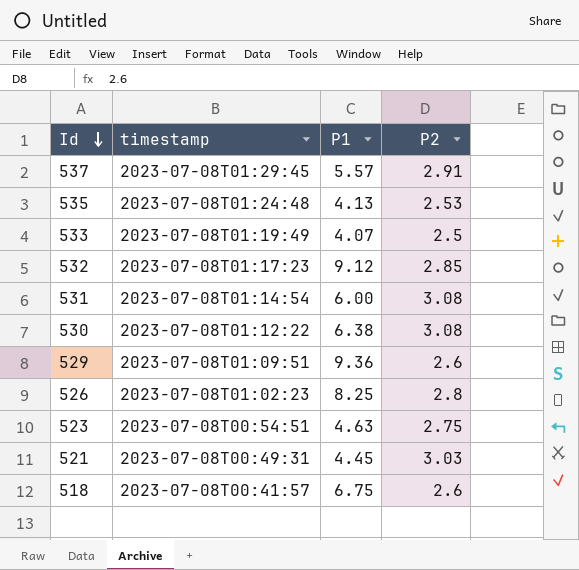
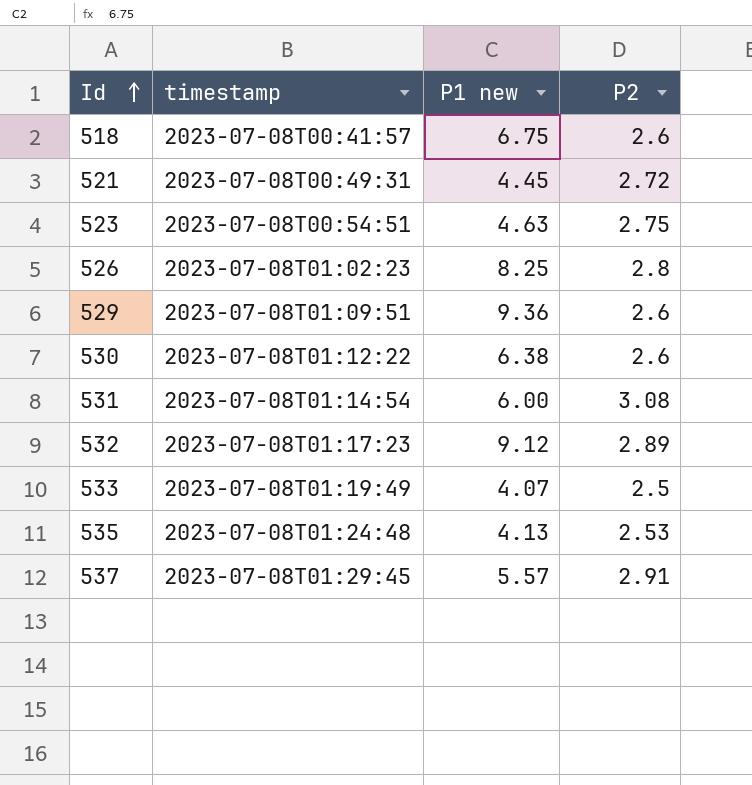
row order: Id descending -> Id ascending
column name: P1 -> P1 new
521 | P2: 3.03 -> 2.72
530 | P2: 3.08 -> 2.6
532 | P2: 2.85 -> 2.89

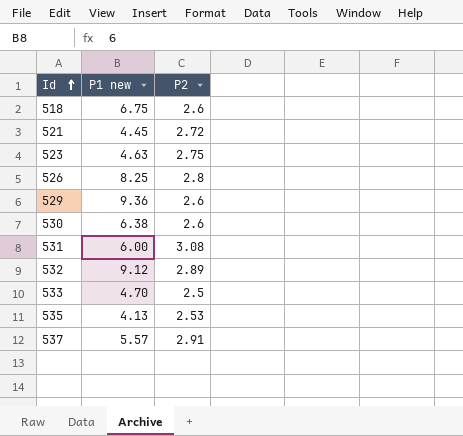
column timestamp | position: 2 -> none
533 | P1 new: 4.07 -> 4.70

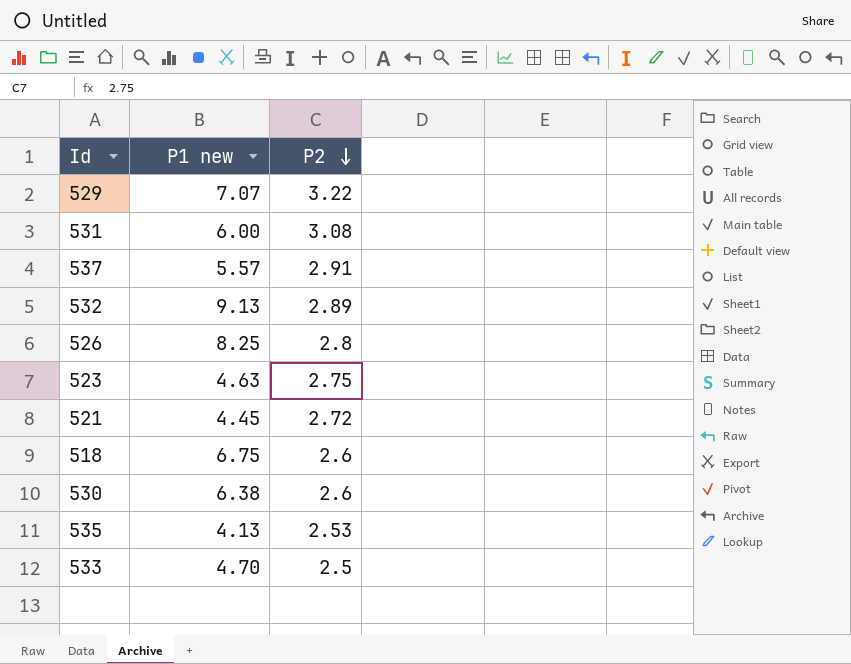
row order: Id ascending -> P2 descending
529 | P1 new: 9.36 -> 7.07
529 | P2: 2.6 -> 3.22
532 | P1 new: 9.12 -> 9.13

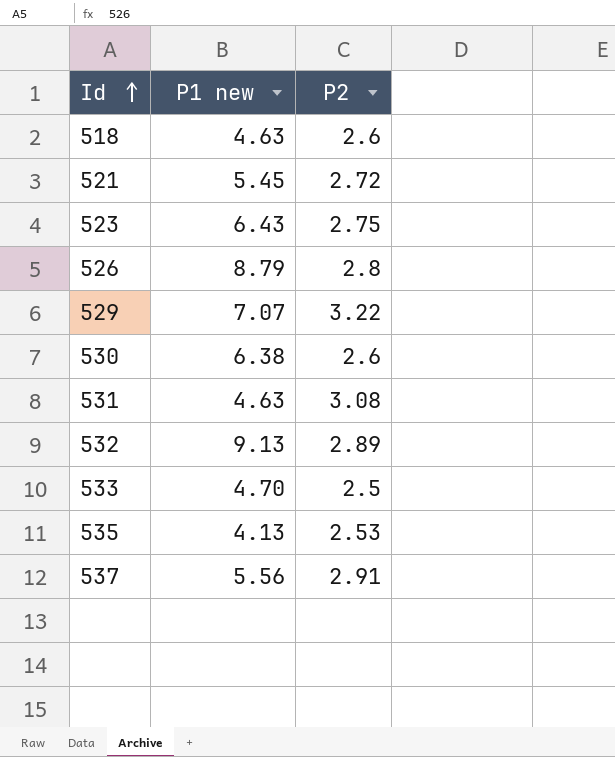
row order: P2 descending -> Id ascending
518 | P1 new: 6.75 -> 4.63
521 | P1 new: 4.45 -> 5.45
523 | P1 new: 4.63 -> 6.43
526 | P1 new: 8.25 -> 8.79
531 | P1 new: 6.00 -> 4.63
537 | P1 new: 5.57 -> 5.56

